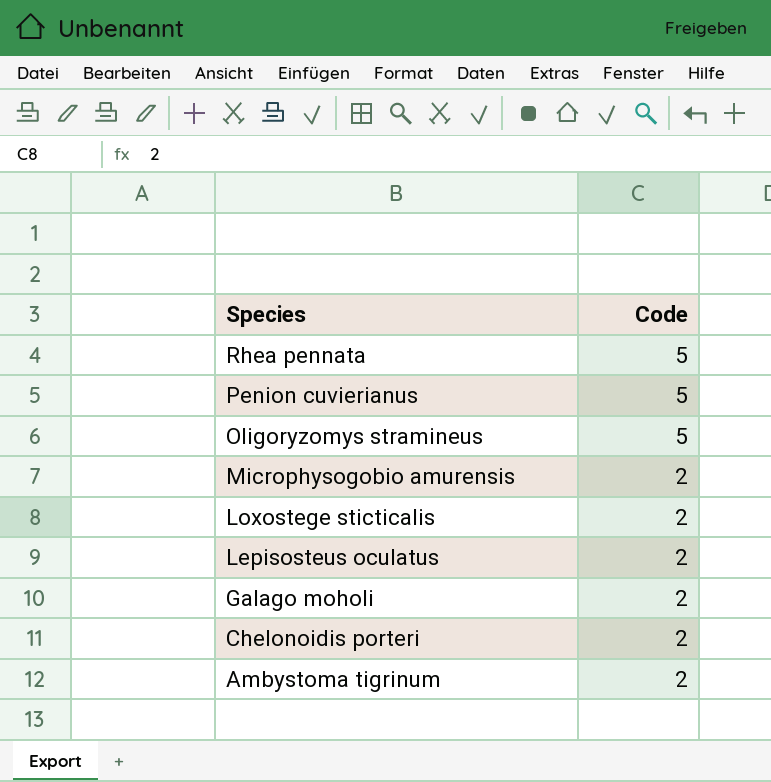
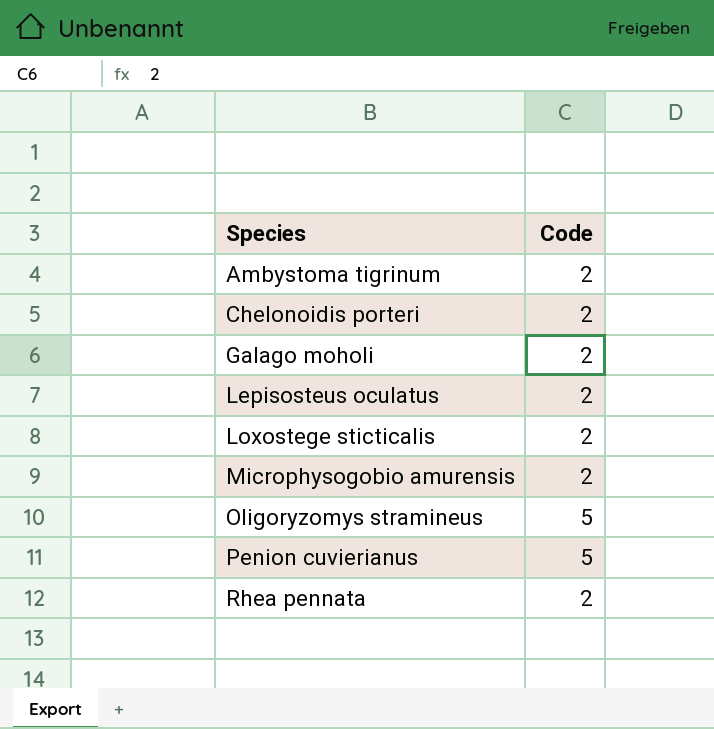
row order: Species descending -> Species ascending
Rhea pennata | Code: 5 -> 2

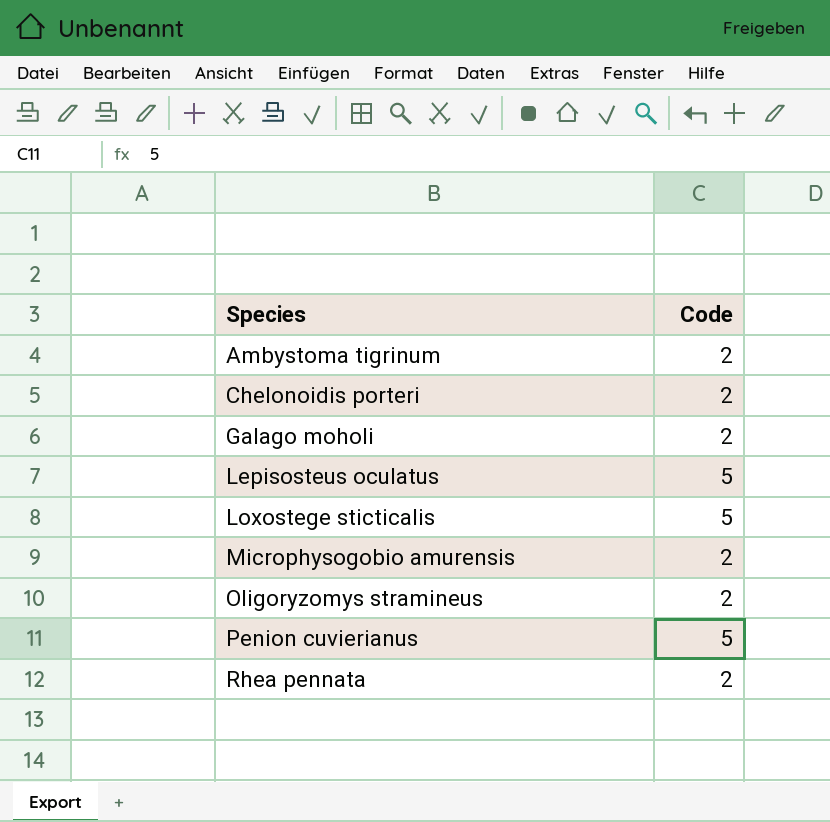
Lepisosteus oculatus | Code: 2 -> 5
Loxostege sticticalis | Code: 2 -> 5
Oligoryzomys stramineus | Code: 5 -> 2

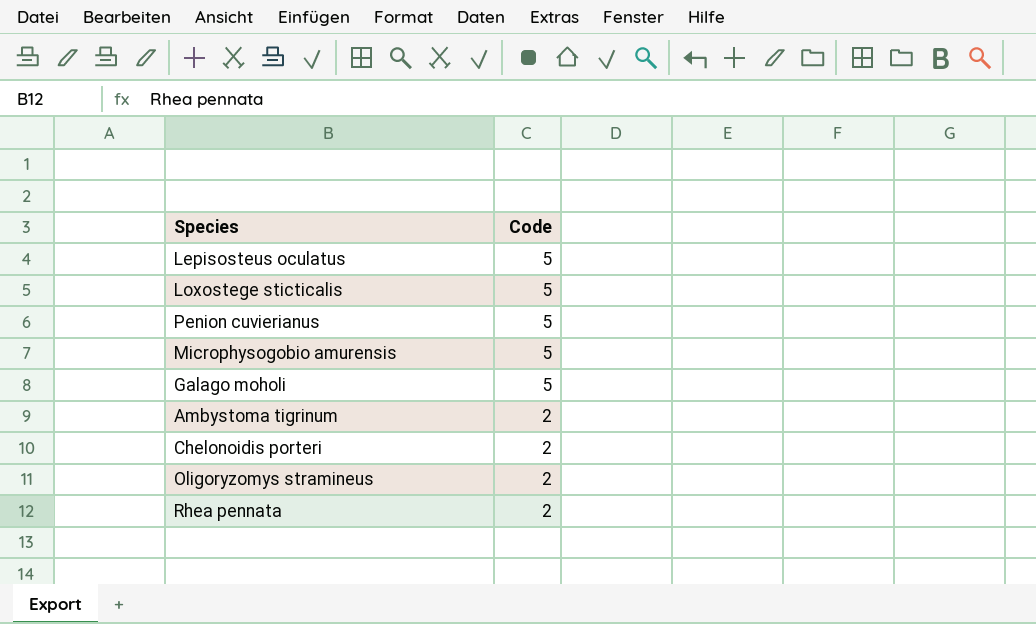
row order: Species ascending -> Code descending
Microphysogobio amurensis | Code: 2 -> 5
Galago moholi | Code: 2 -> 5

